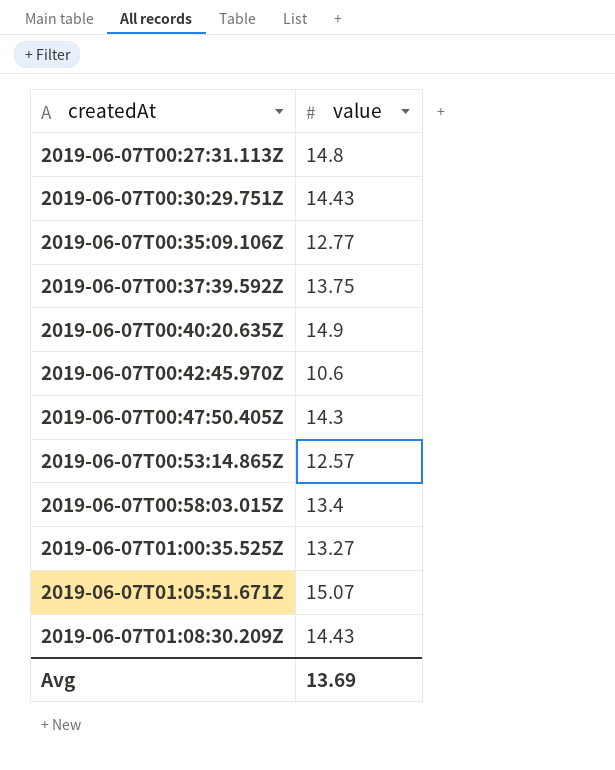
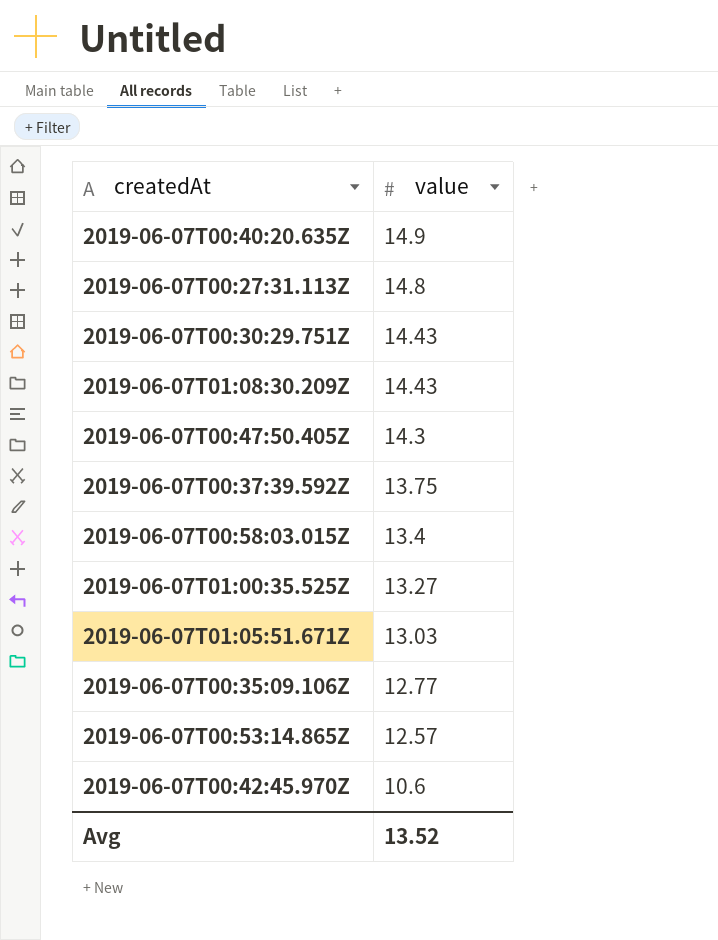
row order: createdAt ascending -> value descending
2019-06-07T01:05:51.671Z | value: 15.07 -> 13.03
Avg | value: 13.69 -> 13.52

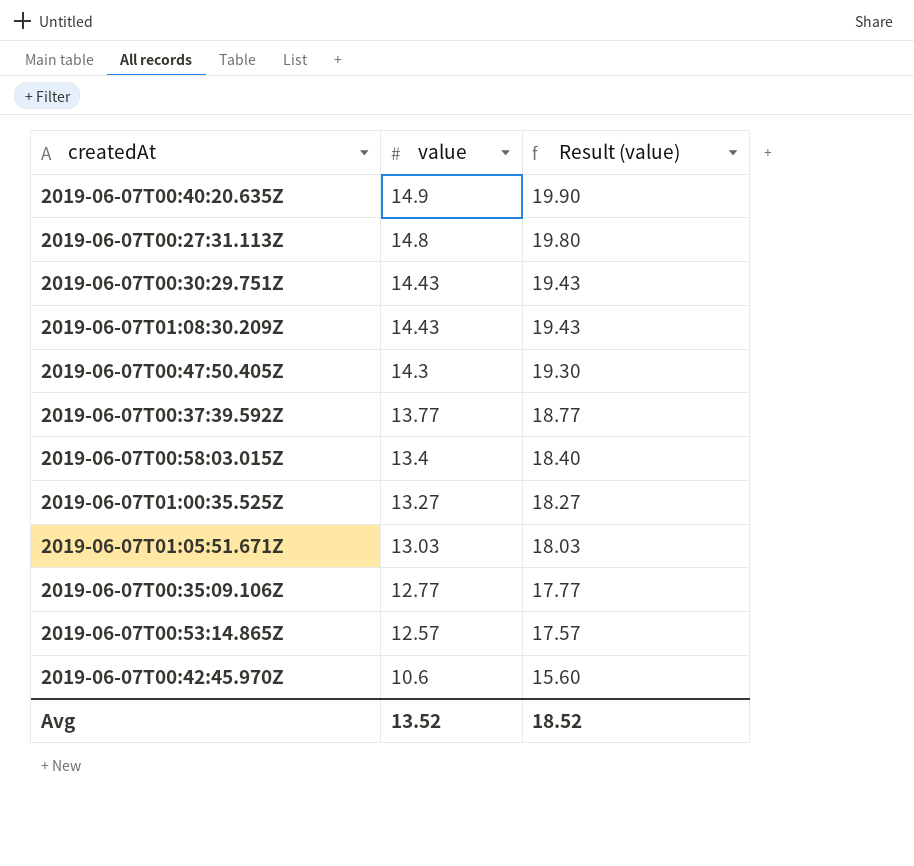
column Result (value) | formula: none -> [value] + 5
2019-06-07T00:37:39.592Z | value: 13.75 -> 13.77

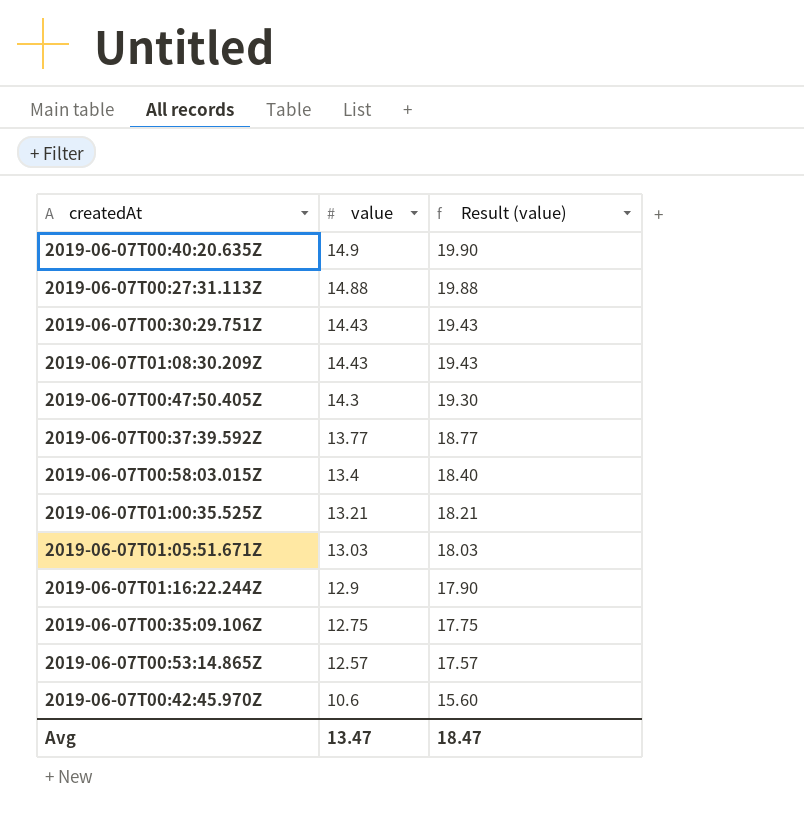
2019-06-07T00:27:31.113Z | value: 14.8 -> 14.88
2019-06-07T00:27:31.113Z | Result (value): 19.80 -> 19.88
2019-06-07T01:00:35.525Z | value: 13.27 -> 13.21
2019-06-07T01:00:35.525Z | Result (value): 18.27 -> 18.21
row 2019-06-07T01:16:22.244Z: none -> 12.9 | 17.90
2019-06-07T00:35:09.106Z | value: 12.77 -> 12.75
2019-06-07T00:35:09.106Z | Result (value): 17.77 -> 17.75
Avg | value: 13.52 -> 13.47
Avg | Result (value): 18.52 -> 18.47

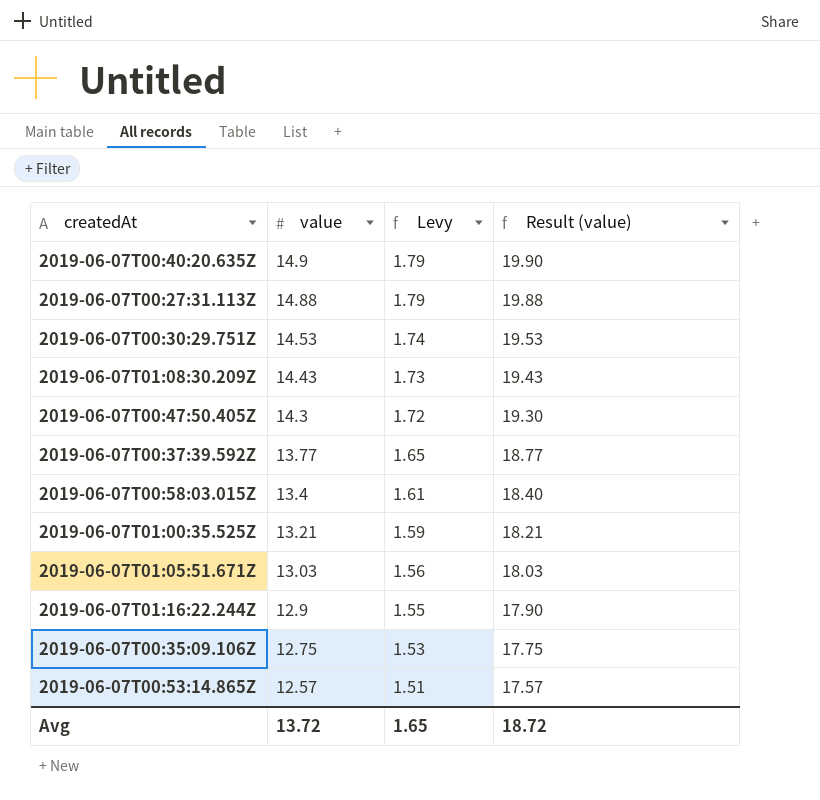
column Levy | formula: none -> [value] * 0.12
row 2019-06-07T00:42:45.970Z: 10.6 | 15.60 -> none
2019-06-07T00:30:29.751Z | value: 14.43 -> 14.53
2019-06-07T00:30:29.751Z | Result (value): 19.43 -> 19.53
Avg | value: 13.47 -> 13.72
Avg | Result (value): 18.47 -> 18.72

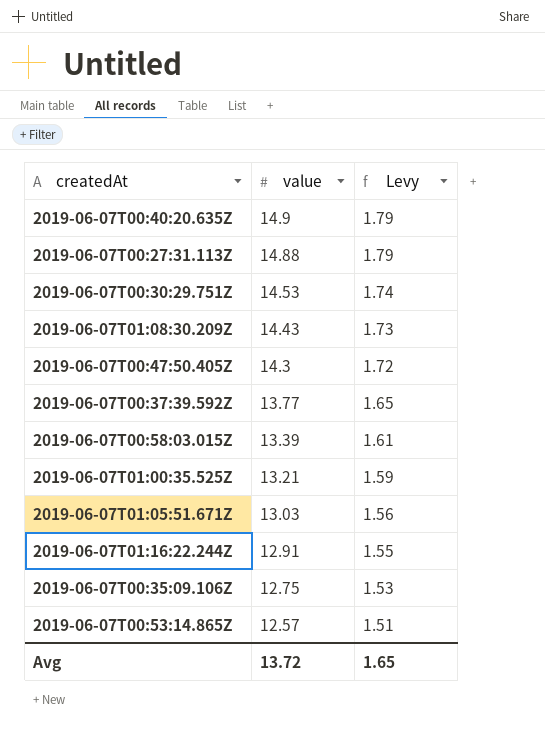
column Result (value) | formula: [value] + 5 -> none
2019-06-07T00:58:03.015Z | value: 13.4 -> 13.39
2019-06-07T01:16:22.244Z | value: 12.9 -> 12.91

